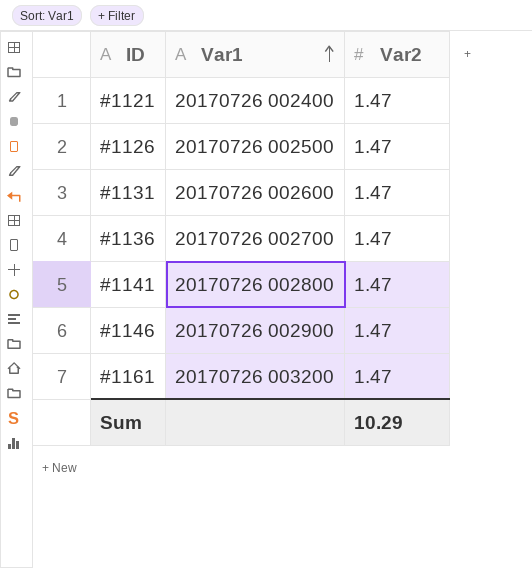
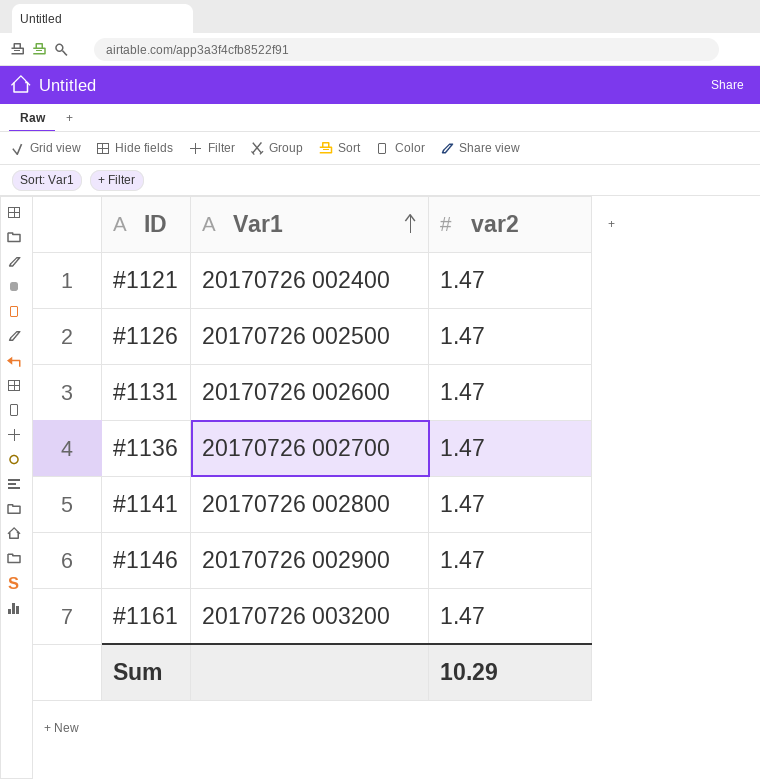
column name: Var2 -> var2

